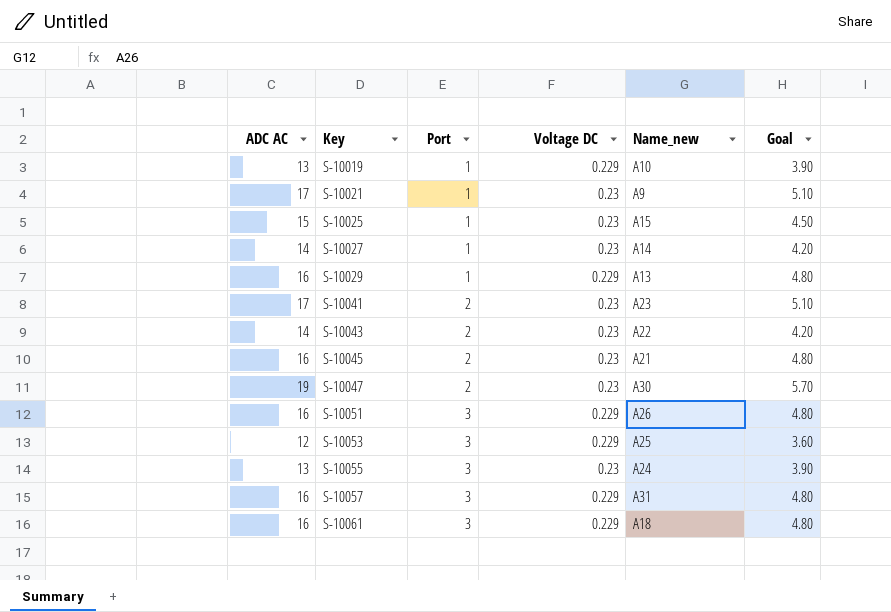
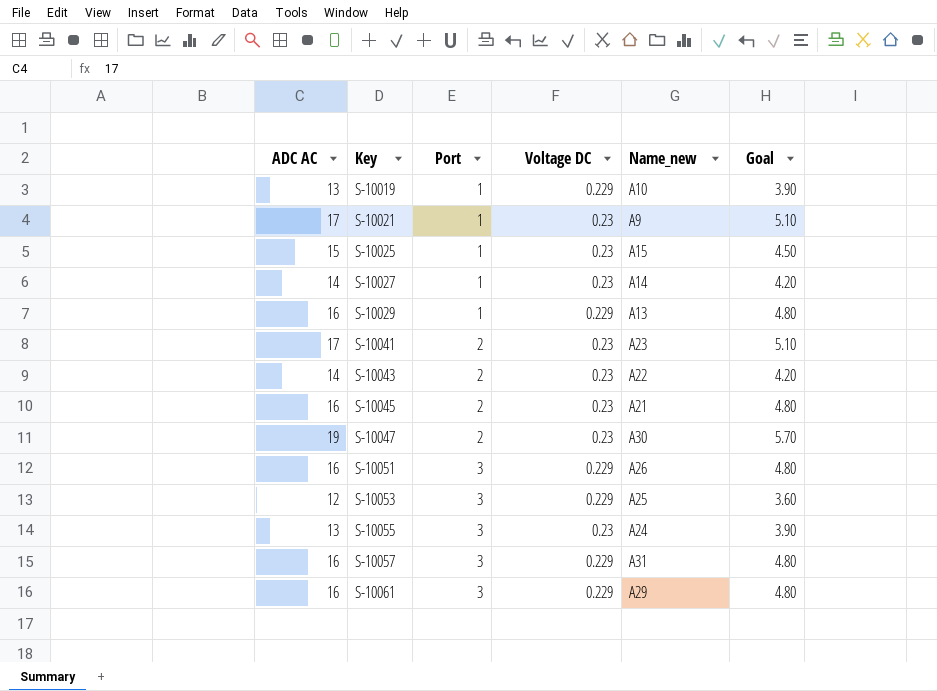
S-10061 | Name_new: A18 -> A29

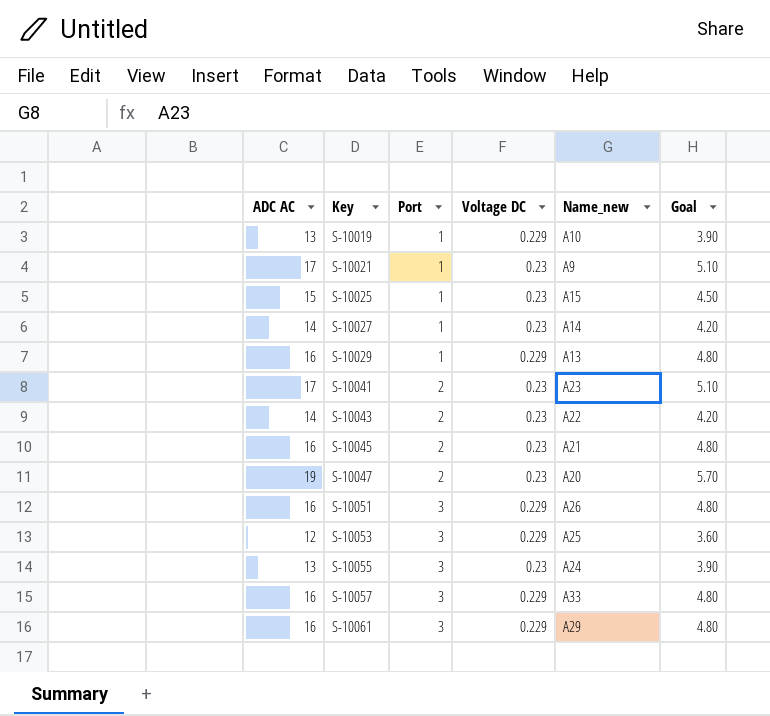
S-10047 | Name_new: A30 -> A20
S-10057 | Name_new: A31 -> A33

